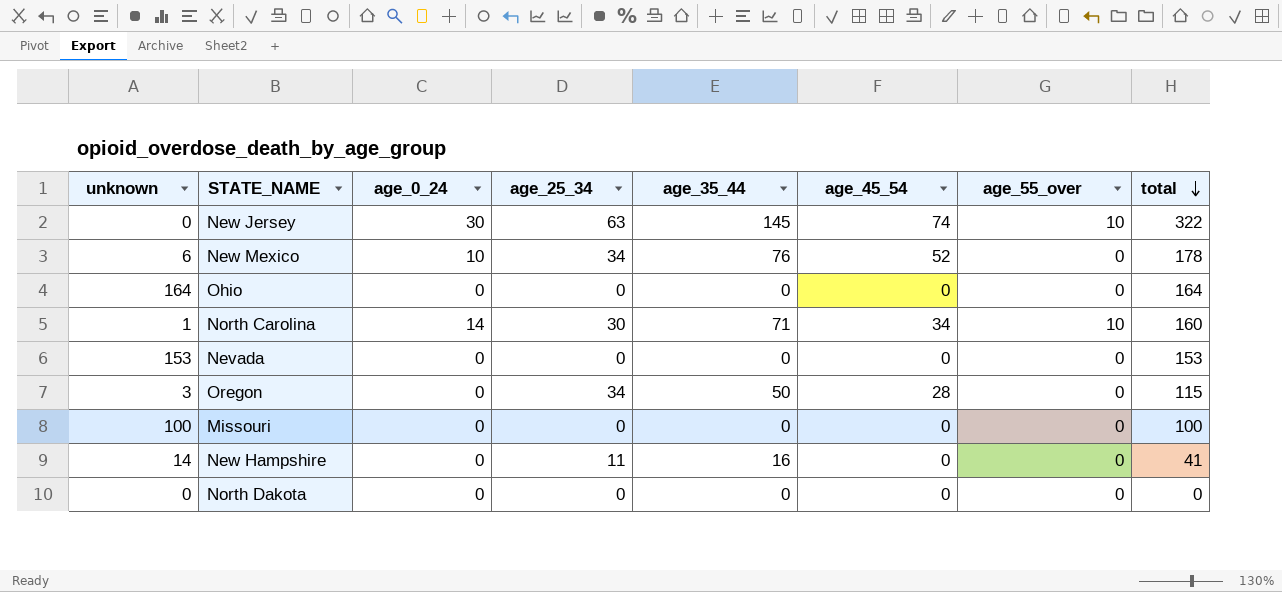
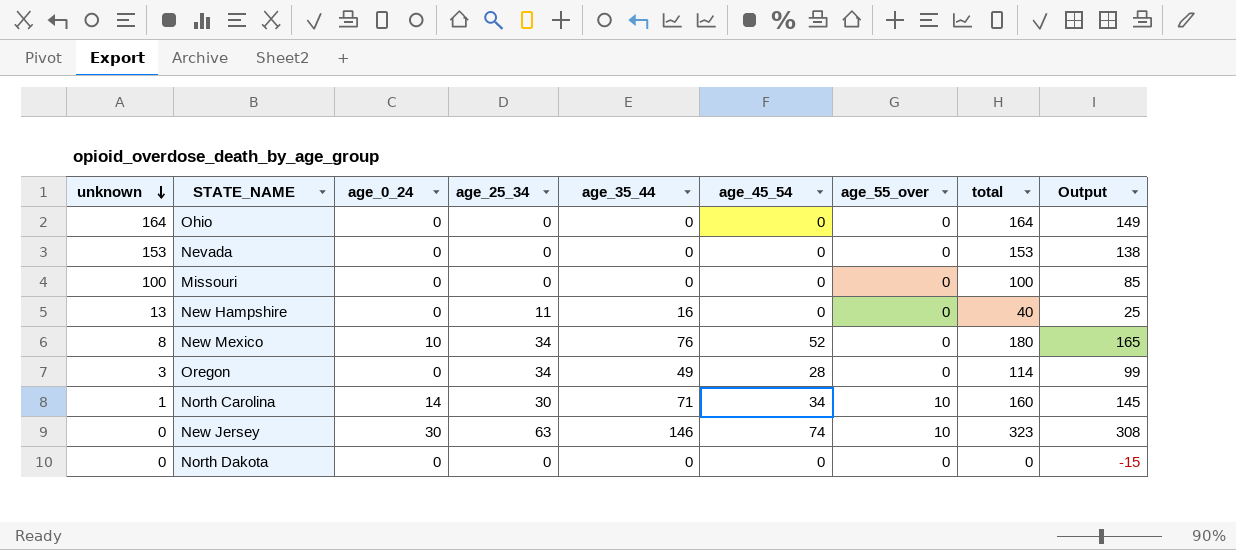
row order: total descending -> unknown descending
column Output | formula: none -> [total] - 15
New Hampshire | unknown: 14 -> 13
New Hampshire | total: 41 -> 40
New Mexico | unknown: 6 -> 8
New Mexico | total: 178 -> 180
Oregon | age_35_44: 50 -> 49
Oregon | total: 115 -> 114
New Jersey | age_35_44: 145 -> 146
New Jersey | total: 322 -> 323

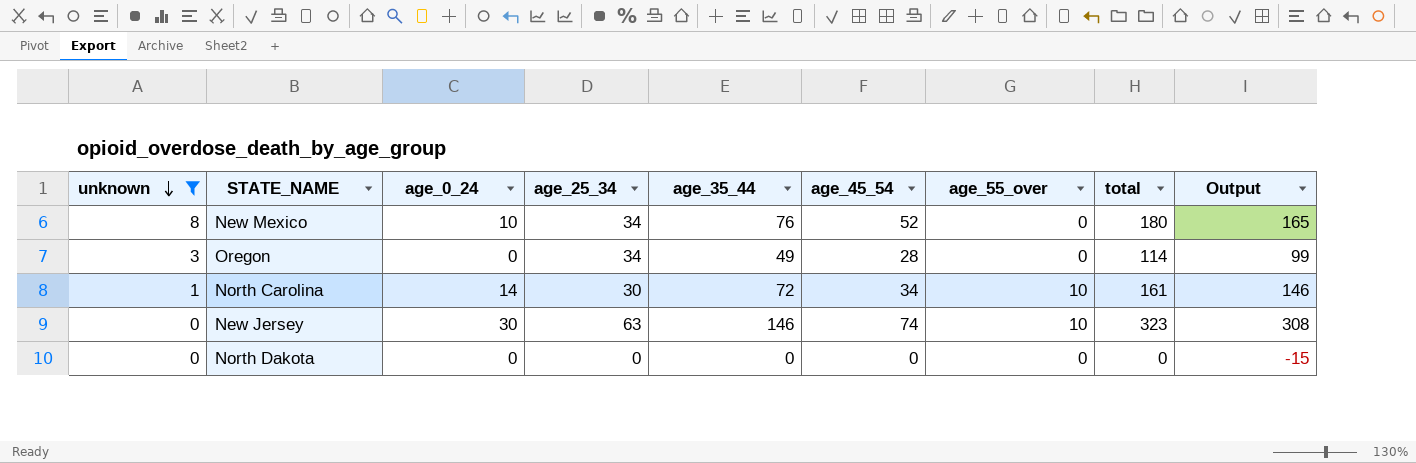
filter: none -> unknown <= 8
North Carolina | age_35_44: 71 -> 72
North Carolina | total: 160 -> 161
North Carolina | Output: 145 -> 146

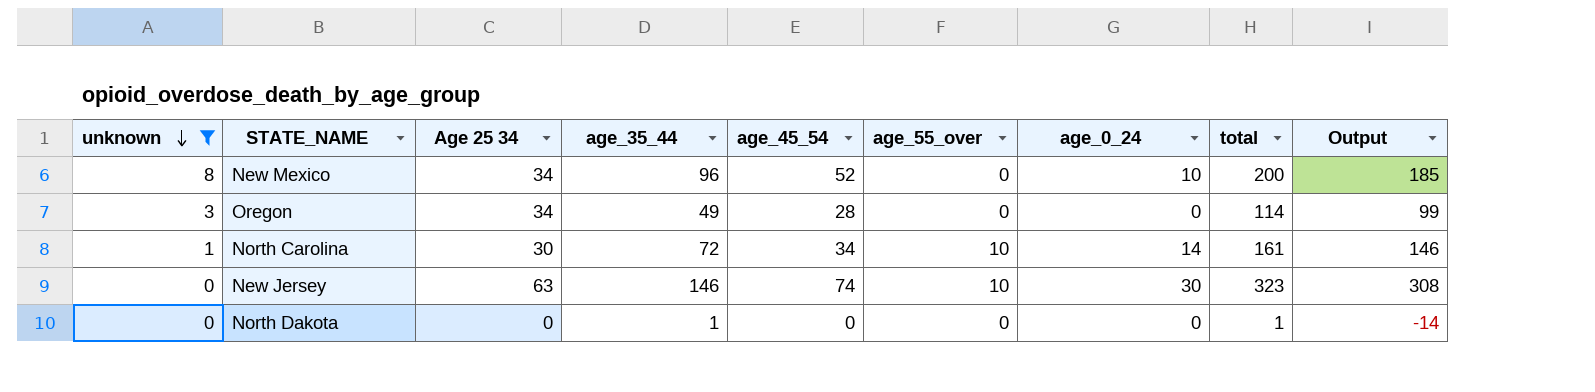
column name: age_25_34 -> Age 25 34
column age_0_24 | position: 3 -> 7
New Mexico | age_35_44: 76 -> 96
New Mexico | total: 180 -> 200
New Mexico | Output: 165 -> 185
North Dakota | age_35_44: 0 -> 1
North Dakota | total: 0 -> 1
North Dakota | Output: -15 -> -14

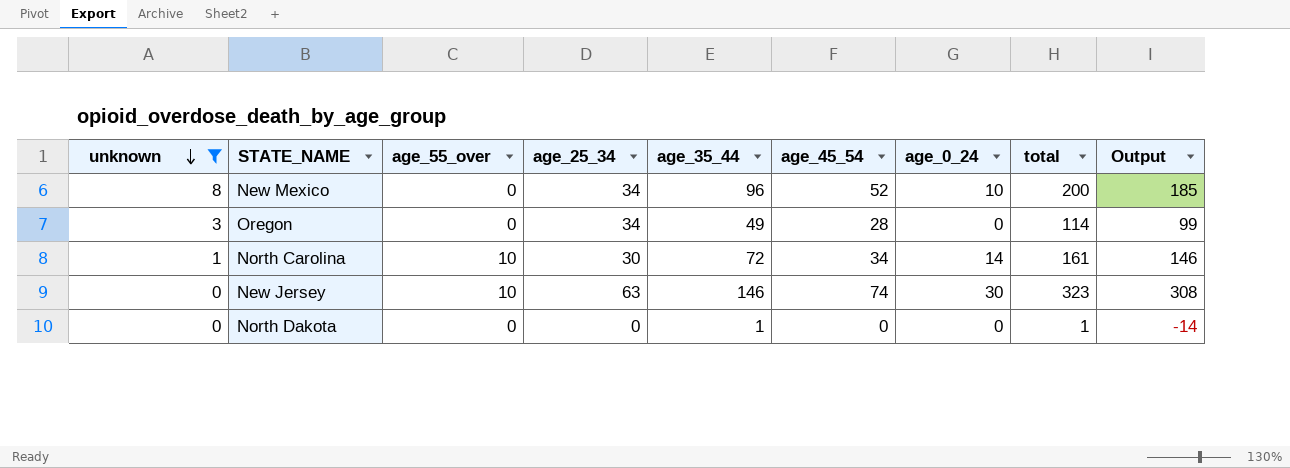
column age_55_over | position: 6 -> 3
column name: Age 25 34 -> age_25_34

